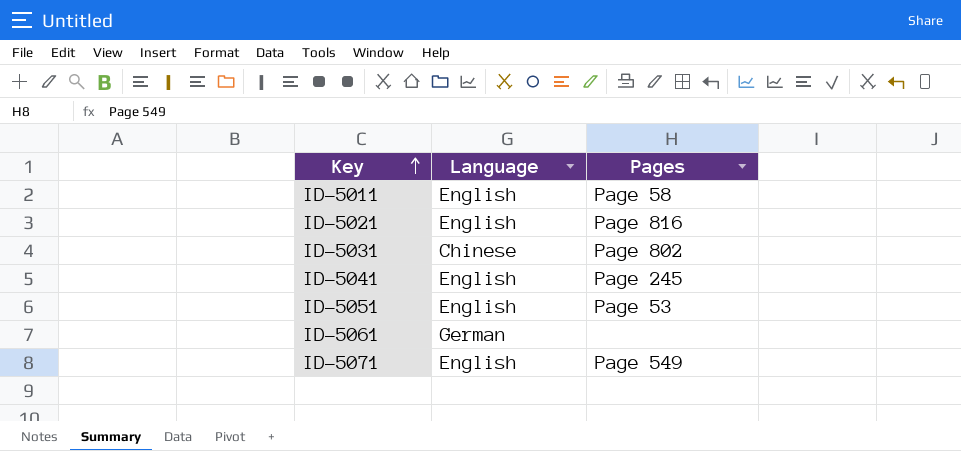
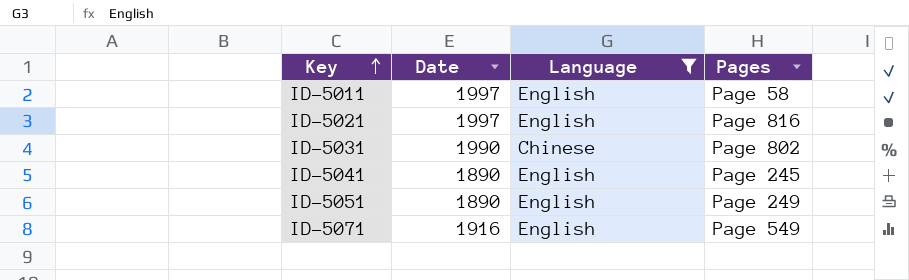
filter: none -> Language != German
column Date | position: none -> 2
ID-5051 | Pages: Page 53 -> Page 249

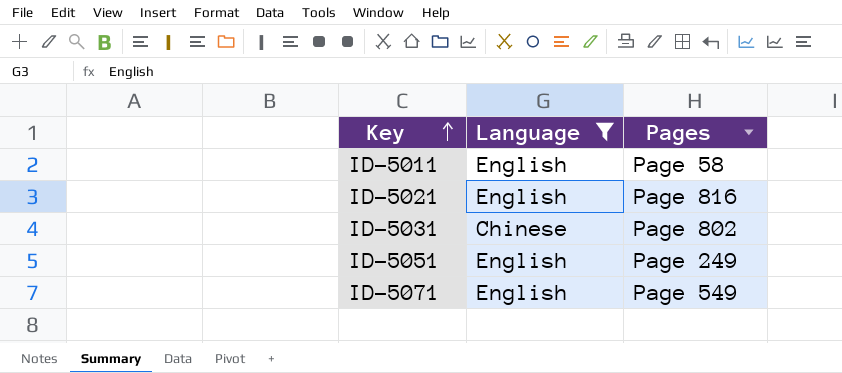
column Date | position: 2 -> none
row ID-5041: 1890 | English | Page 245 -> none

